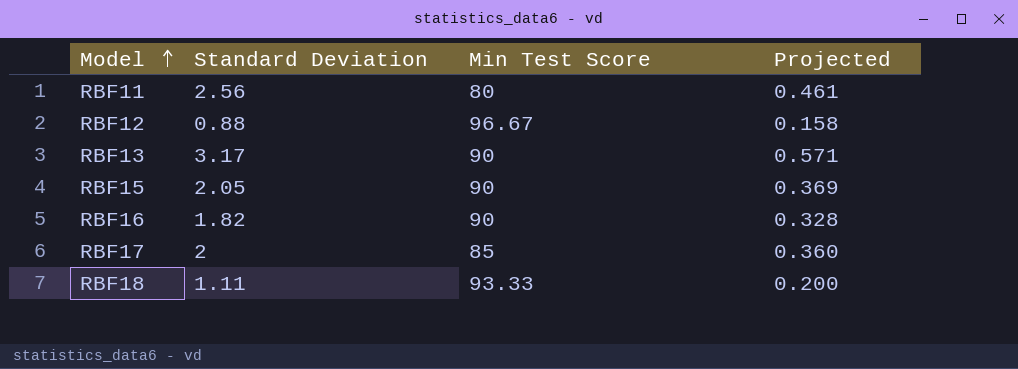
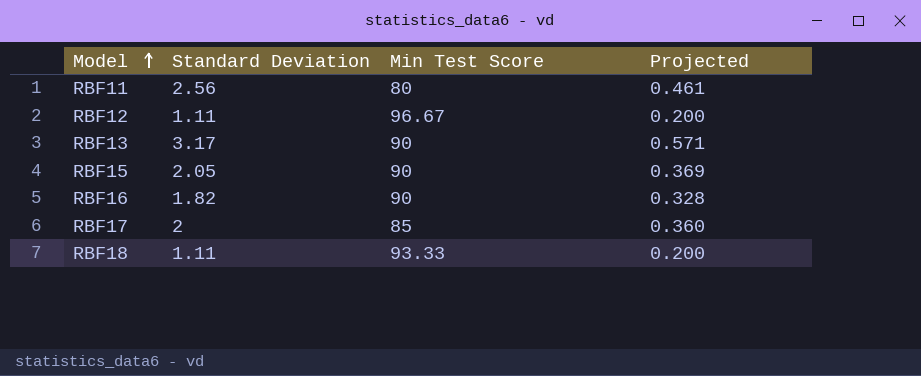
RBF12 | Standard Deviation: 0.88 -> 1.11
RBF12 | Projected: 0.158 -> 0.200

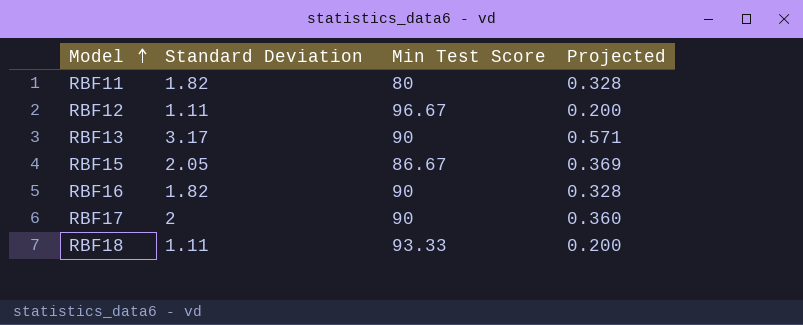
RBF11 | Standard Deviation: 2.56 -> 1.82
RBF11 | Projected: 0.461 -> 0.328
RBF15 | Min Test Score: 90 -> 86.67
RBF17 | Min Test Score: 85 -> 90

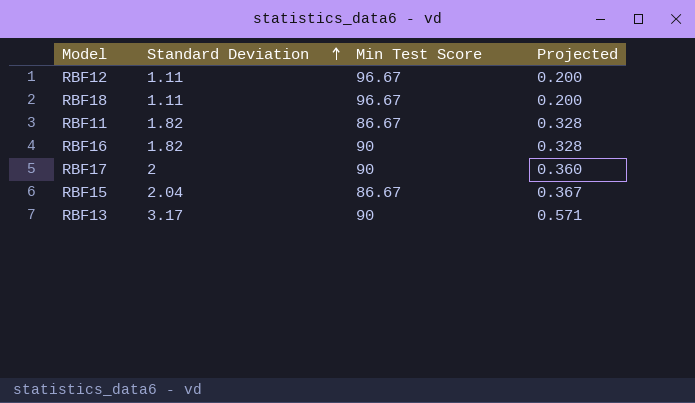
row order: Model ascending -> Standard Deviation ascending
RBF18 | Min Test Score: 93.33 -> 96.67
RBF11 | Min Test Score: 80 -> 86.67
RBF15 | Standard Deviation: 2.05 -> 2.04
RBF15 | Projected: 0.369 -> 0.367

